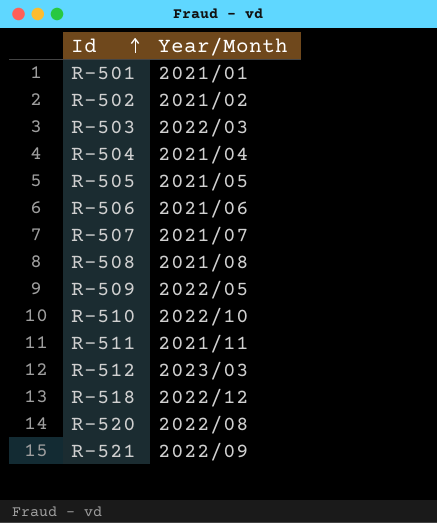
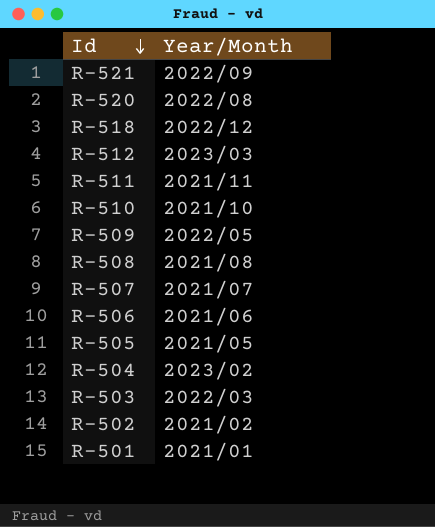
row order: Id ascending -> Id descending
R-510 | Year/Month: 2022/10 -> 2021/10
R-504 | Year/Month: 2021/04 -> 2023/02

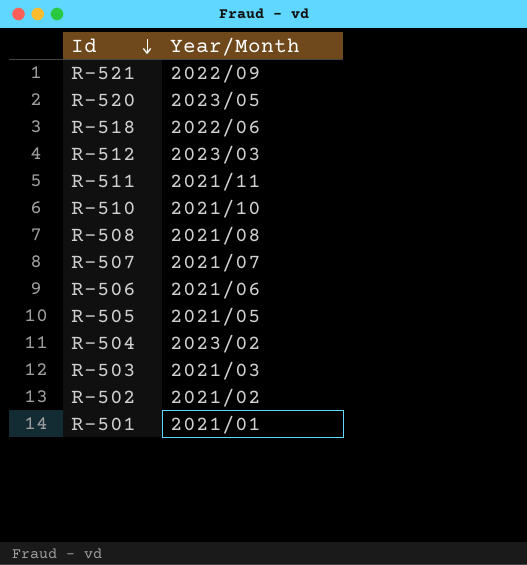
row R-509: 2022/05 -> none
R-520 | Year/Month: 2022/08 -> 2023/05
R-518 | Year/Month: 2022/12 -> 2022/06
R-503 | Year/Month: 2022/03 -> 2021/03

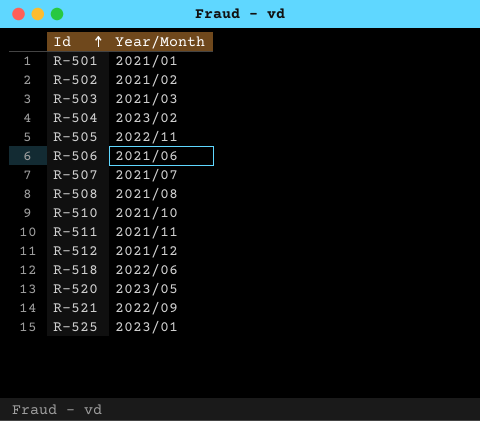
row order: Id descending -> Id ascending
R-505 | Year/Month: 2021/05 -> 2022/11
R-512 | Year/Month: 2023/03 -> 2021/12
row R-525: none -> 2023/01

